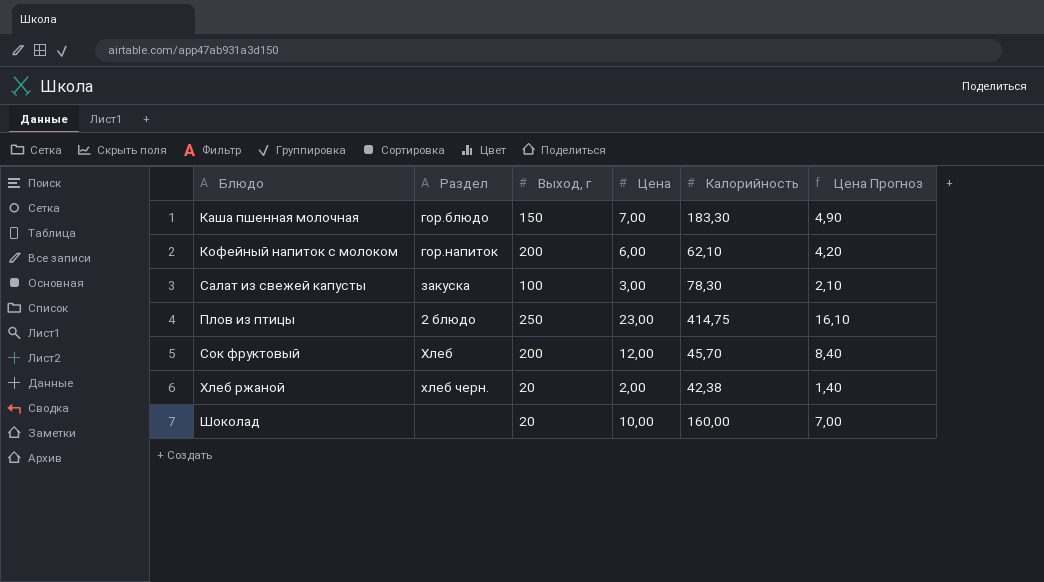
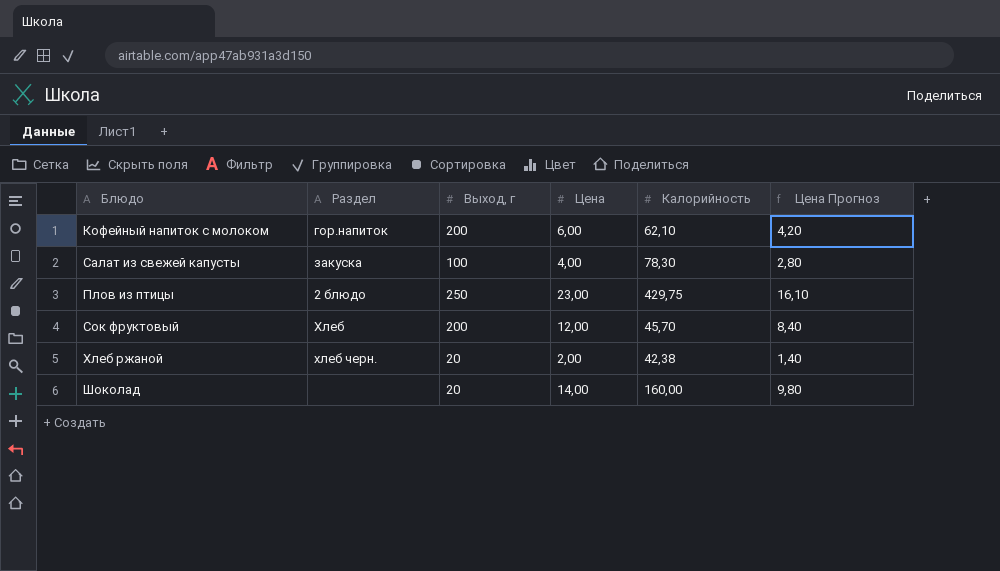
row Каша пшенная молочная: гор.блюдо | 150 | 7,00 | 183,30 | 4,90 -> none
Салат из свежей капусты | Цена: 3,00 -> 4,00
Салат из свежей капусты | Цена Прогноз: 2,10 -> 2,80
Плов из птицы | Калорийность: 414,75 -> 429,75
Шоколад | Цена: 10,00 -> 14,00
Шоколад | Цена Прогноз: 7,00 -> 9,80

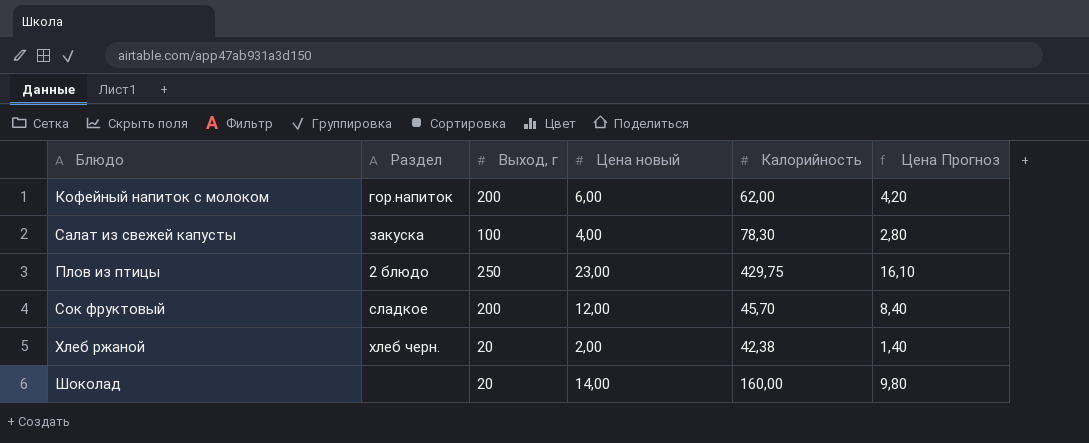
column name: Цена -> Цена новый
Кофейный напиток с молоком | Калорийность: 62,10 -> 62,00
Сок фруктовый | Раздел: Хлеб -> сладкое

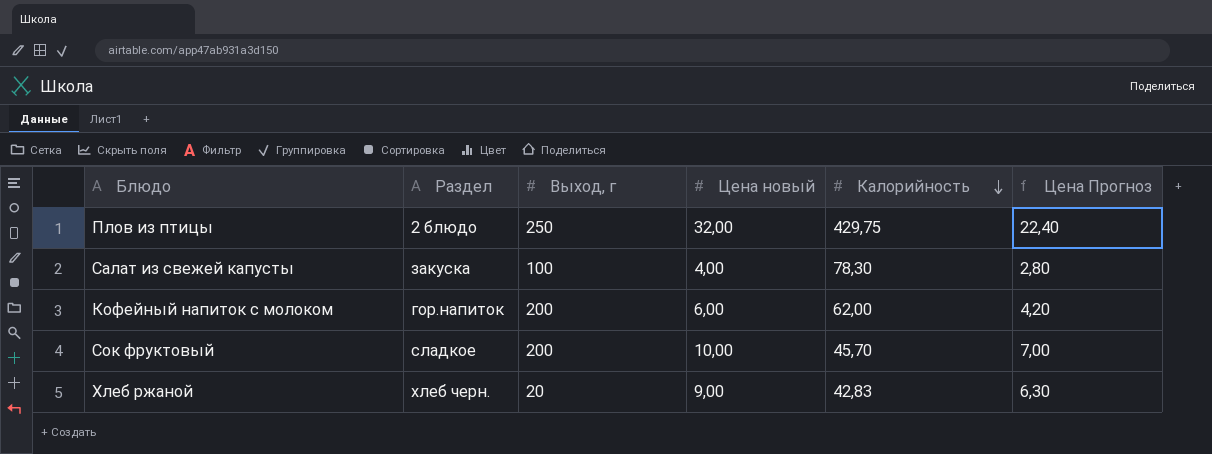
row order: none -> Калорийность descending
row Шоколад: none | 20 | 14,00 | 160,00 | 9,80 -> none
Плов из птицы | Цена новый: 23,00 -> 32,00
Плов из птицы | Цена Прогноз: 16,10 -> 22,40
Сок фруктовый | Цена новый: 12,00 -> 10,00
Сок фруктовый | Цена Прогноз: 8,40 -> 7,00
Хлеб ржаной | Цена новый: 2,00 -> 9,00
Хлеб ржаной | Калорийность: 42,38 -> 42,83
Хлеб ржаной | Цена Прогноз: 1,40 -> 6,30

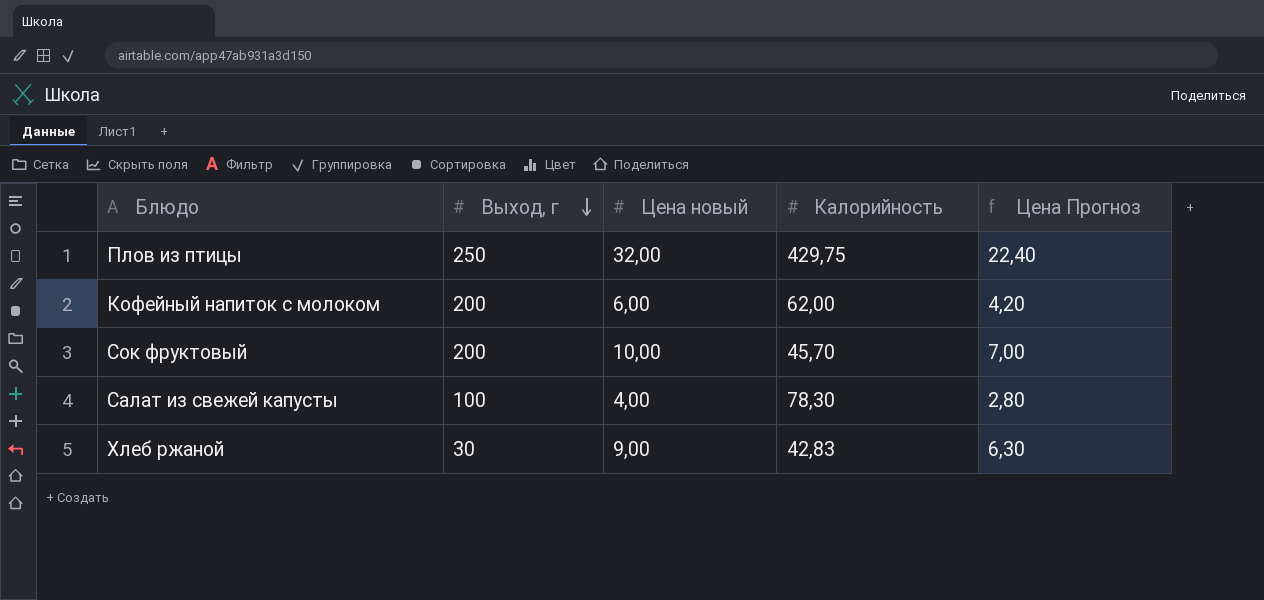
row order: Калорийность descending -> Выход, г descending
column Раздел | position: 2 -> none
Хлеб ржаной | Выход, г: 20 -> 30

